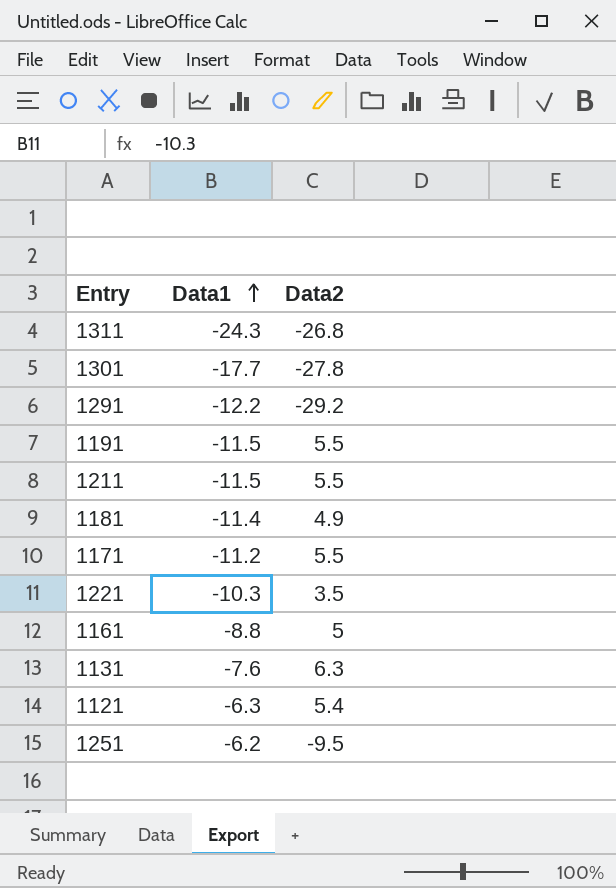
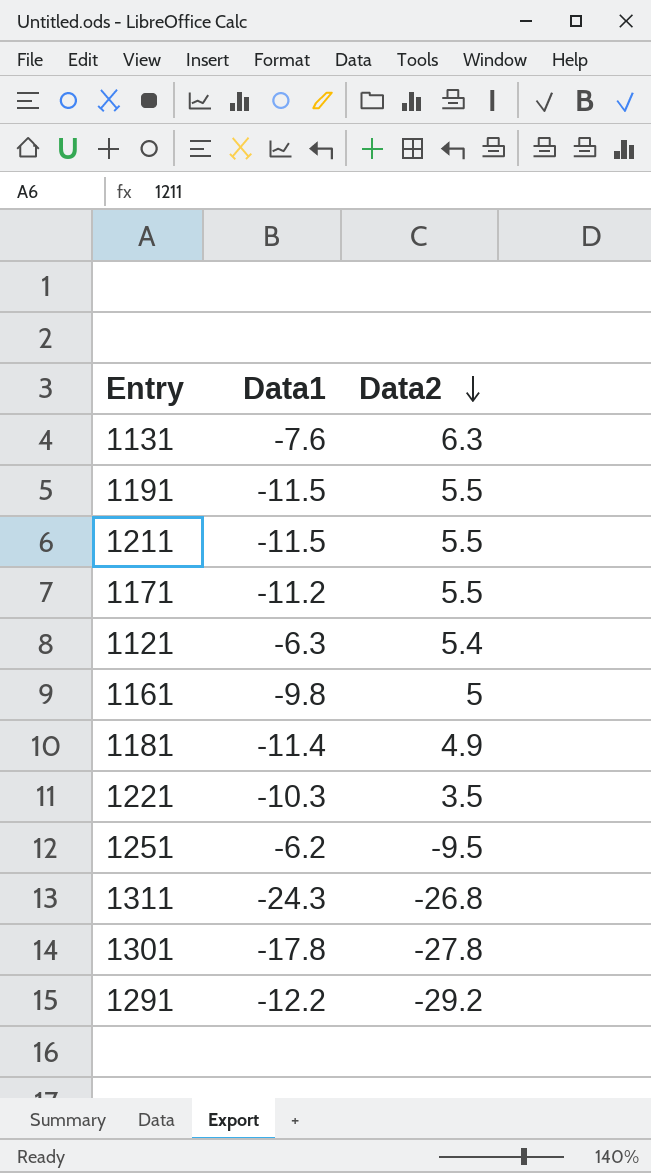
row order: Data1 ascending -> Data2 descending
1161 | Data1: -8.8 -> -9.8
1301 | Data1: -17.7 -> -17.8

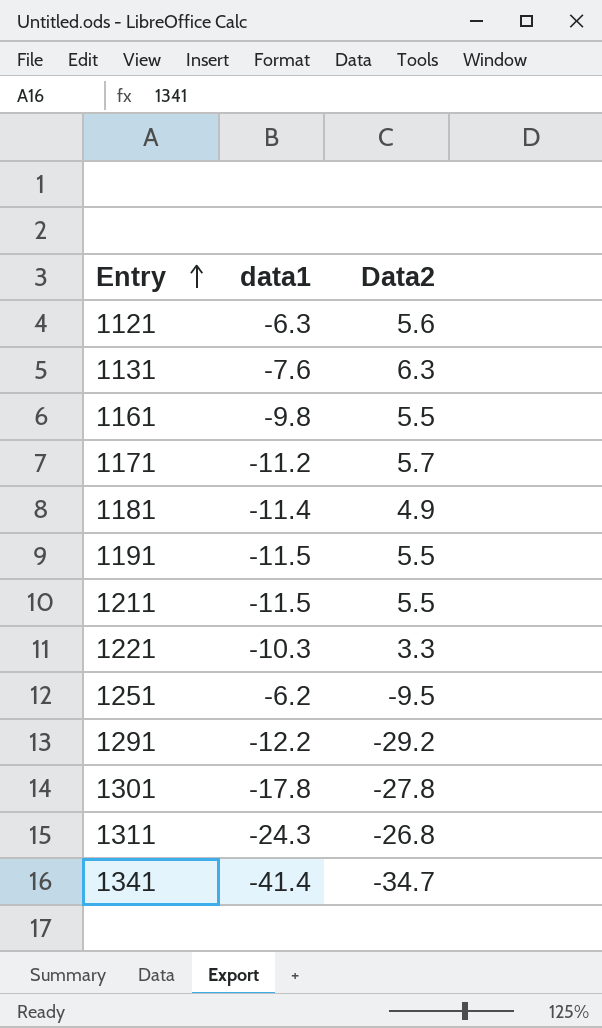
row order: Data2 descending -> Entry ascending
column name: Data1 -> data1
1121 | Data2: 5.4 -> 5.6
1161 | Data2: 5 -> 5.5
1171 | Data2: 5.5 -> 5.7
1221 | Data2: 3.5 -> 3.3
row 1341: none -> -41.4 | -34.7

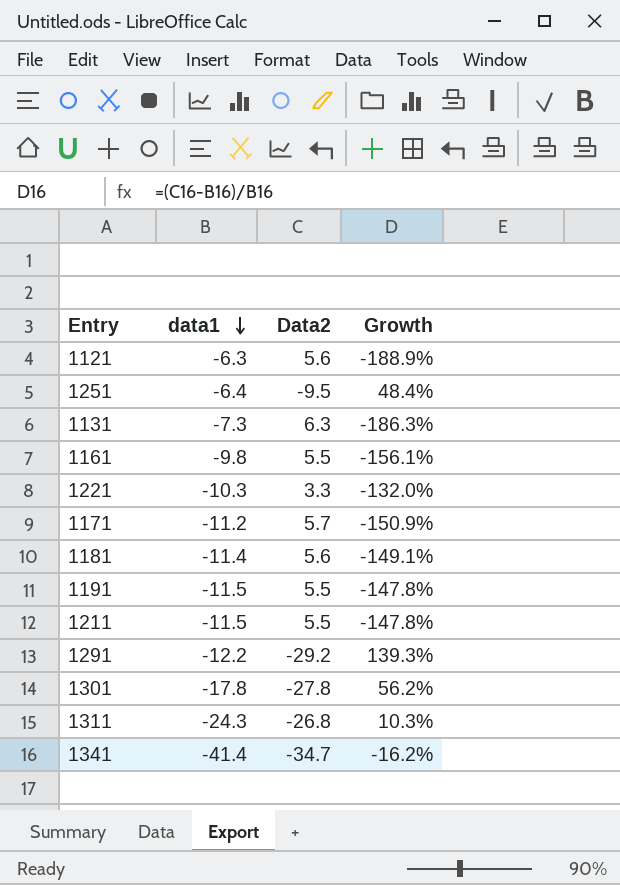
row order: Entry ascending -> data1 descending
column Growth | formula: none -> ([Data2] - [data1]) / [data1]
1251 | data1: -6.2 -> -6.4
1131 | data1: -7.6 -> -7.3
1181 | Data2: 4.9 -> 5.6

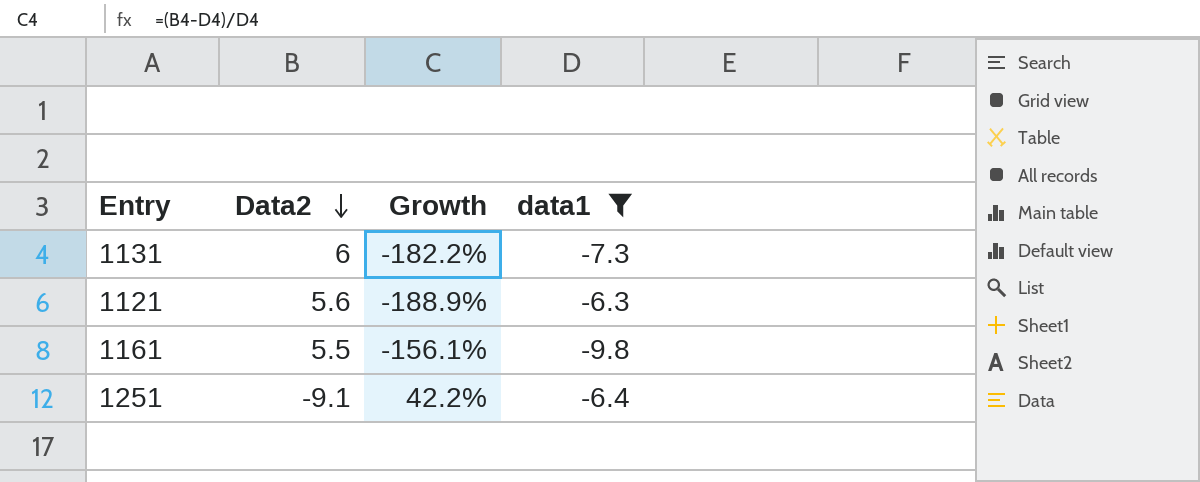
filter: none -> data1 >= -9.8
row order: data1 descending -> Data2 descending
column data1 | position: 2 -> 4
1131 | Data2: 6.3 -> 6
1131 | Growth: -186.3% -> -182.2%
1251 | Data2: -9.5 -> -9.1
1251 | Growth: 48.4% -> 42.2%

